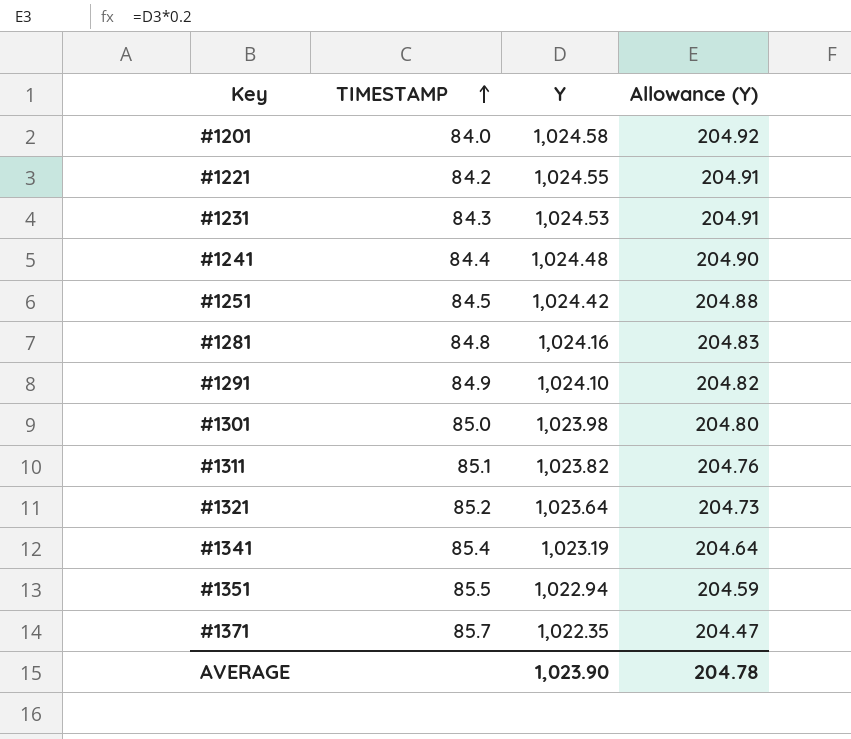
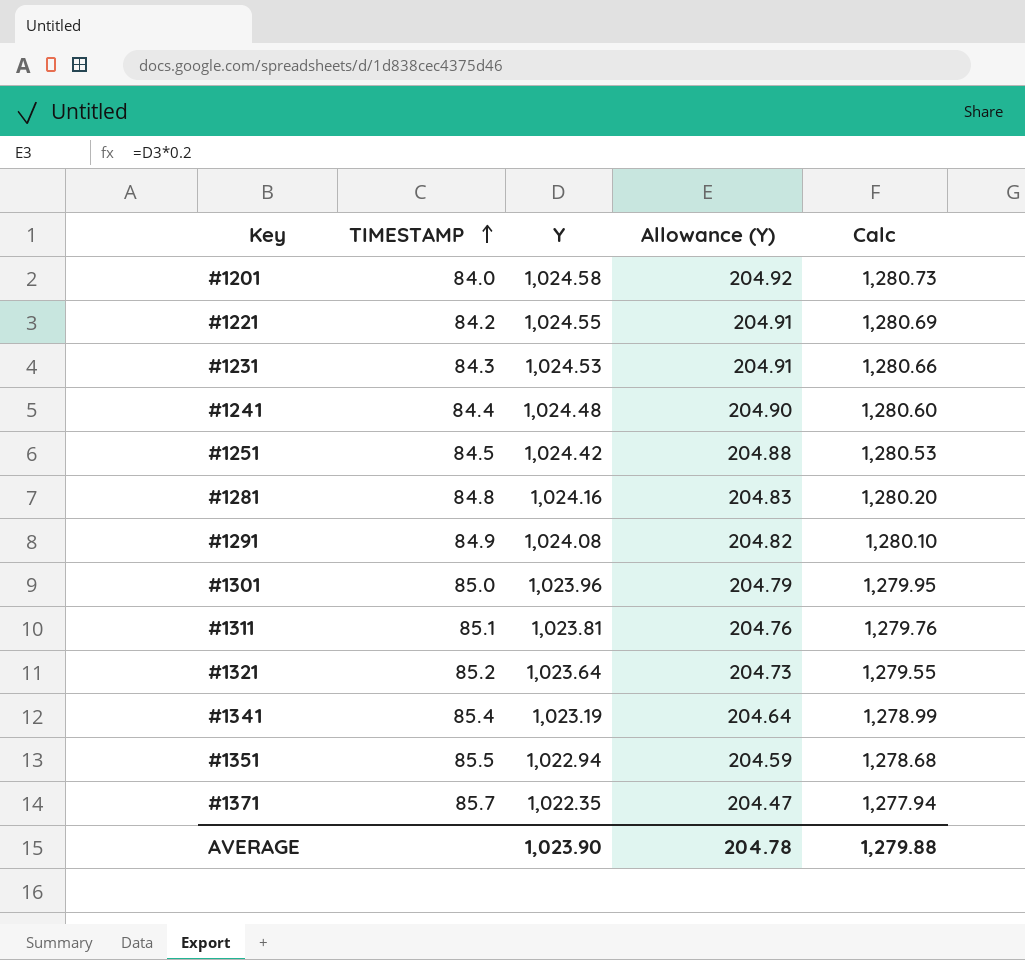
column Calc | formula: none -> [Y] * 1.25
#1291 | Y: 1,024.10 -> 1,024.08
#1301 | Y: 1,023.98 -> 1,023.96
#1301 | Allowance (Y): 204.80 -> 204.79
#1311 | Y: 1,023.82 -> 1,023.81

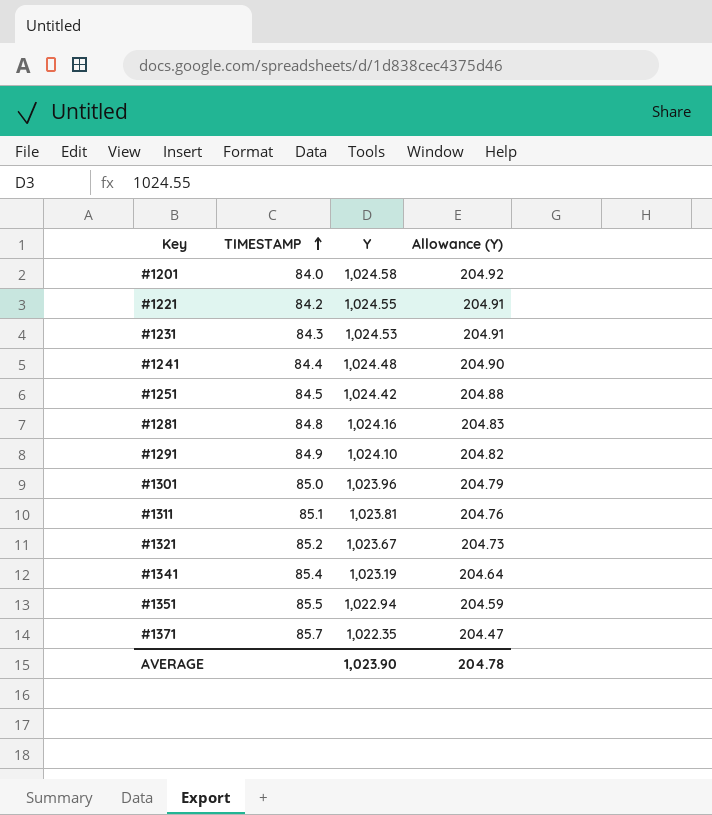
column Calc | formula: [Y] * 1.25 -> none
#1291 | Y: 1,024.08 -> 1,024.10
#1321 | Y: 1,023.64 -> 1,023.67

